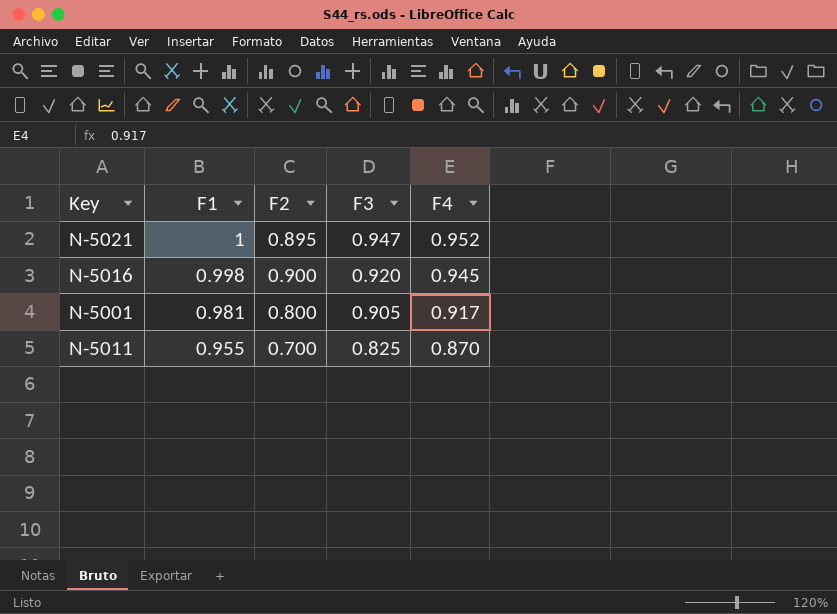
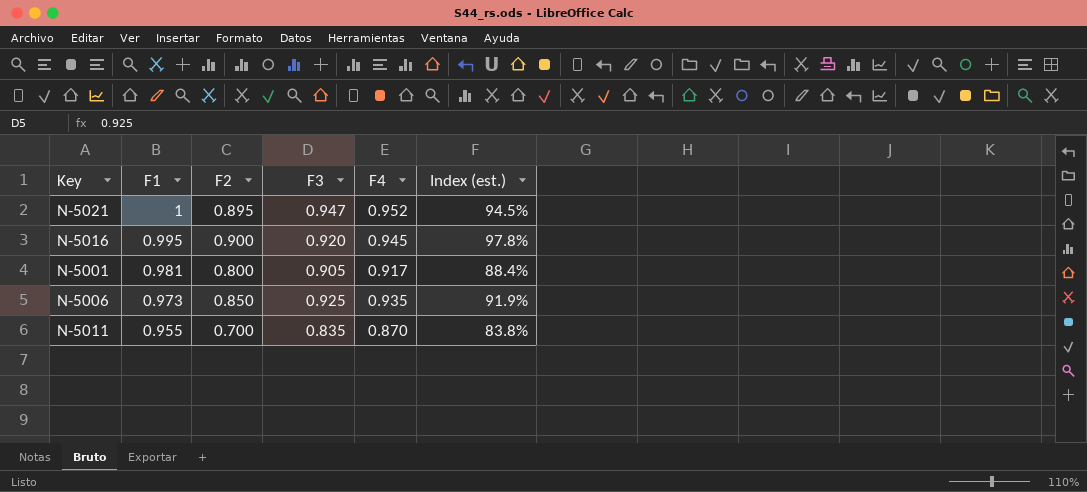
column Index (est.) | formula: none -> [F2] / [F3]
N-5016 | F1: 0.998 -> 0.995
row N-5006: none -> 0.973 | 0.850 | 0.925 | 0.935 | 91.9%
N-5011 | F3: 0.825 -> 0.835

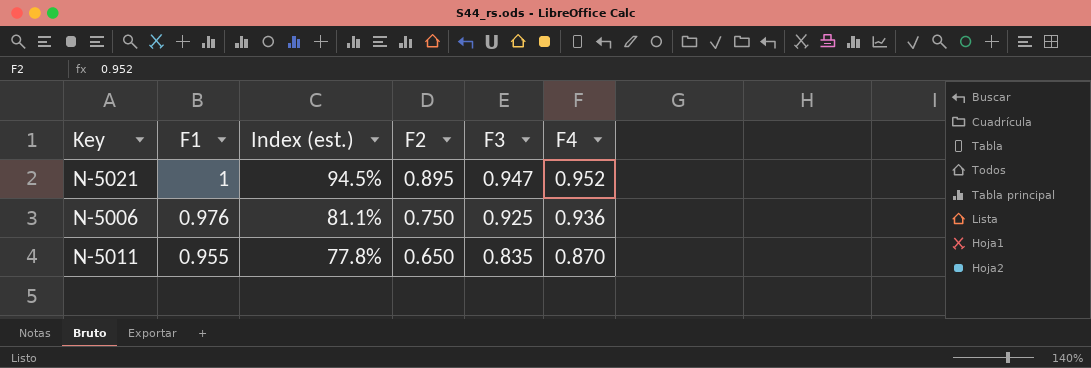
column Index (est.) | position: 6 -> 3
row N-5016: 0.995 | 0.900 | 0.920 | 0.945 | 97.8% -> none
row N-5001: 0.981 | 0.800 | 0.905 | 0.917 | 88.4% -> none
N-5006 | F1: 0.973 -> 0.976
N-5006 | Index (est.): 91.9% -> 81.1%
N-5006 | F2: 0.850 -> 0.750
N-5006 | F4: 0.935 -> 0.936
N-5011 | Index (est.): 83.8% -> 77.8%
N-5011 | F2: 0.700 -> 0.650

